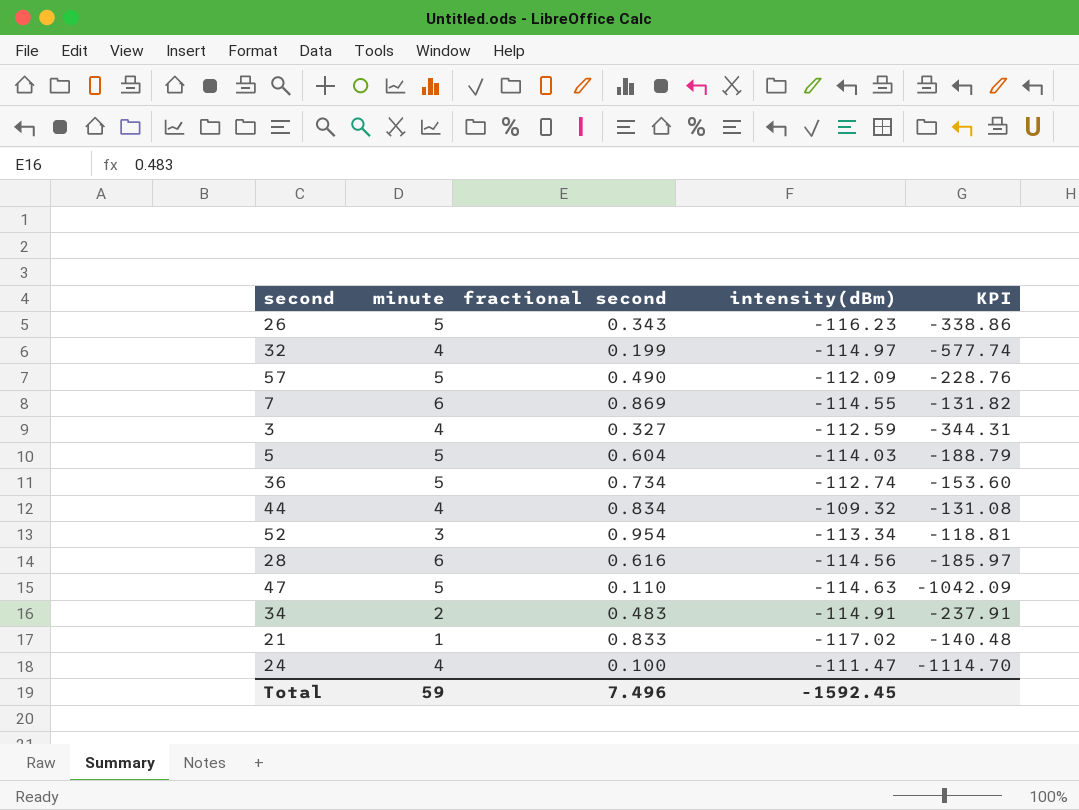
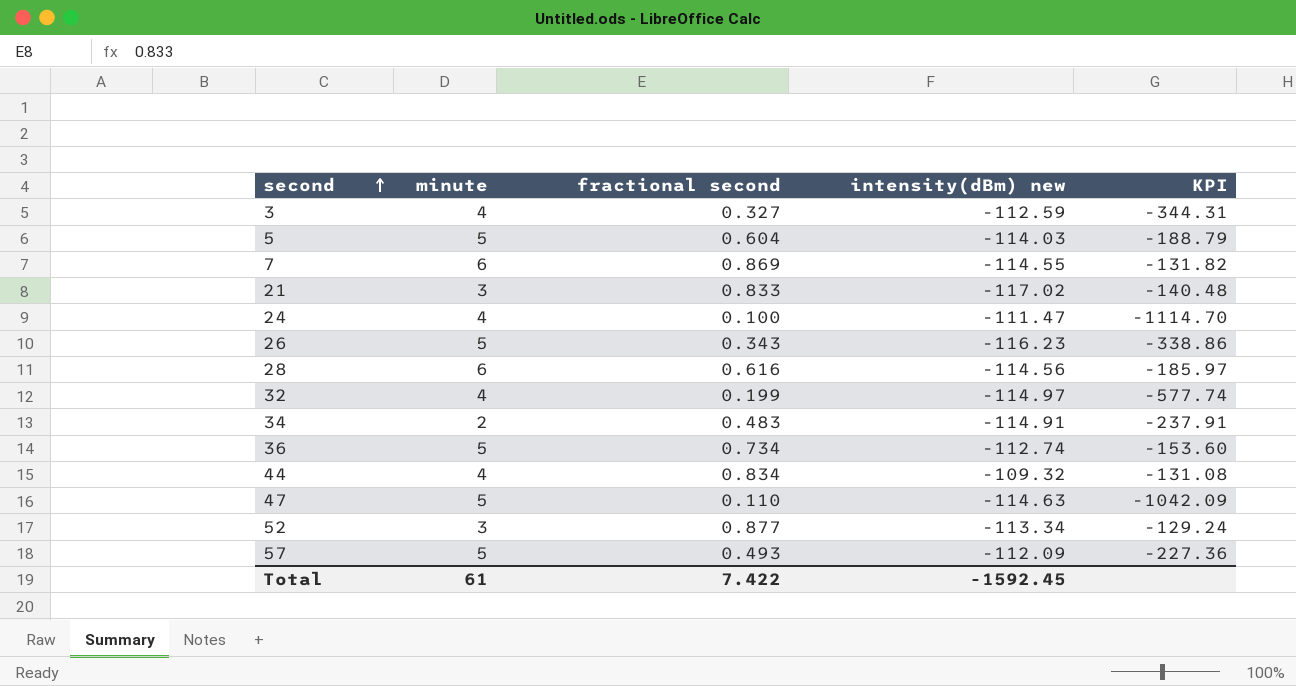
row order: none -> second ascending
column name: intensity(dBm) -> intensity(dBm) new
21 | minute: 1 -> 3
52 | fractional second: 0.954 -> 0.877
52 | KPI: -118.81 -> -129.24
57 | fractional second: 0.490 -> 0.493
57 | KPI: -228.76 -> -227.36
Total | minute: 59 -> 61
Total | fractional second: 7.496 -> 7.422

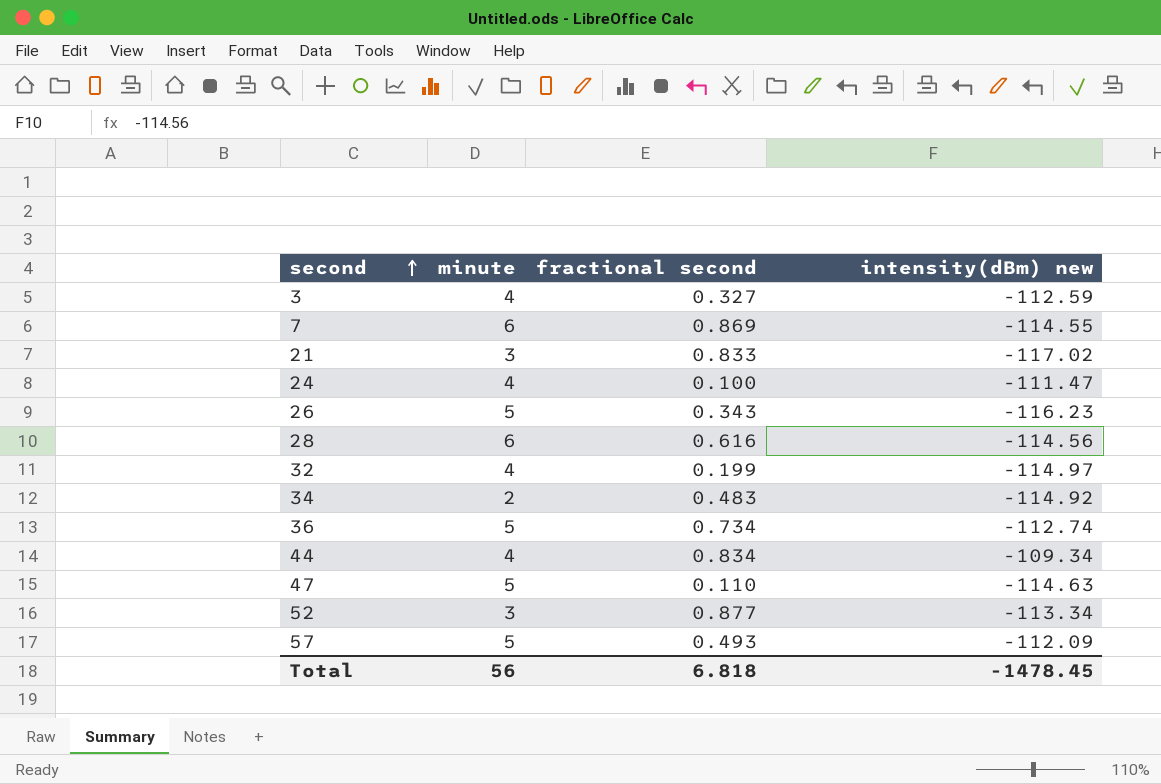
column KPI | formula: [intensity(dBm) new] / [fractional second] -> none
row 5: 5 | 0.604 | -114.03 | -188.79 -> none
34 | intensity(dBm) new: -114.91 -> -114.92
44 | intensity(dBm) new: -109.32 -> -109.34
Total | minute: 61 -> 56
Total | fractional second: 7.422 -> 6.818
Total | intensity(dBm) new: -1592.45 -> -1478.45

